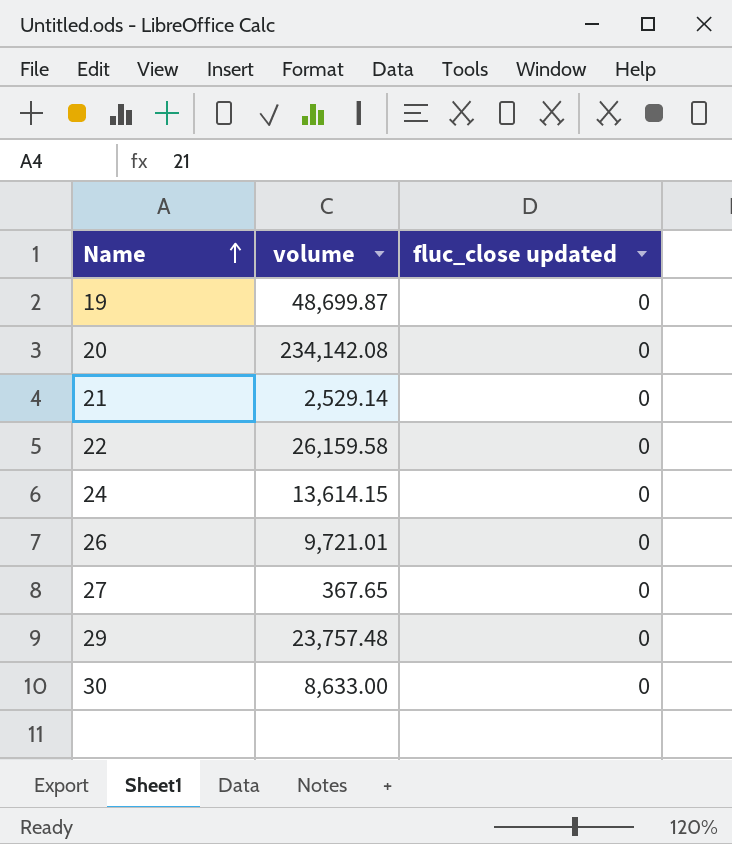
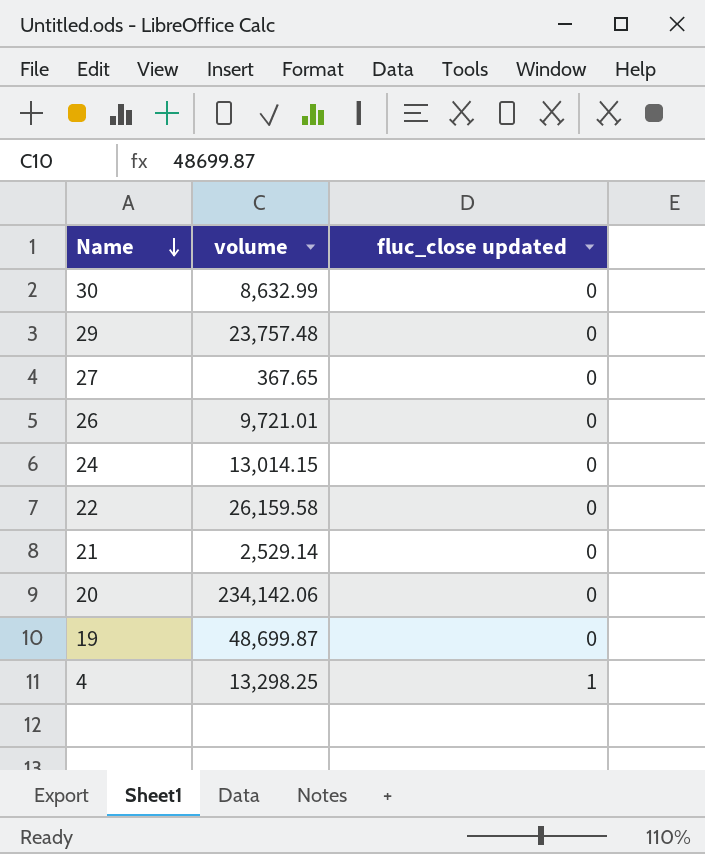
row order: Name ascending -> Name descending
30 | volume: 8,633.00 -> 8,632.99
24 | volume: 13,614.15 -> 13,014.15
20 | volume: 234,142.08 -> 234,142.06
row 4: none -> 13,298.25 | 1

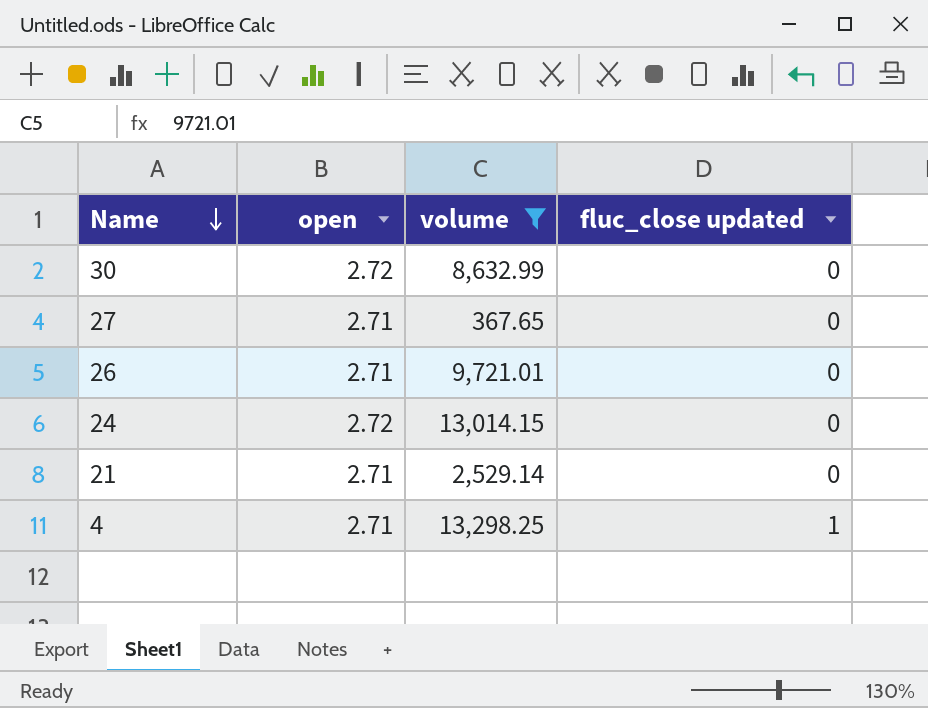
filter: none -> volume <= 13,298.25
column open | position: none -> 2

